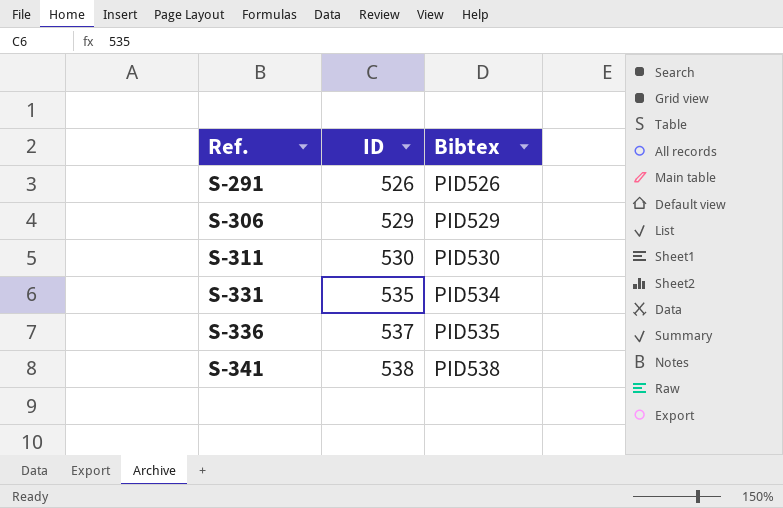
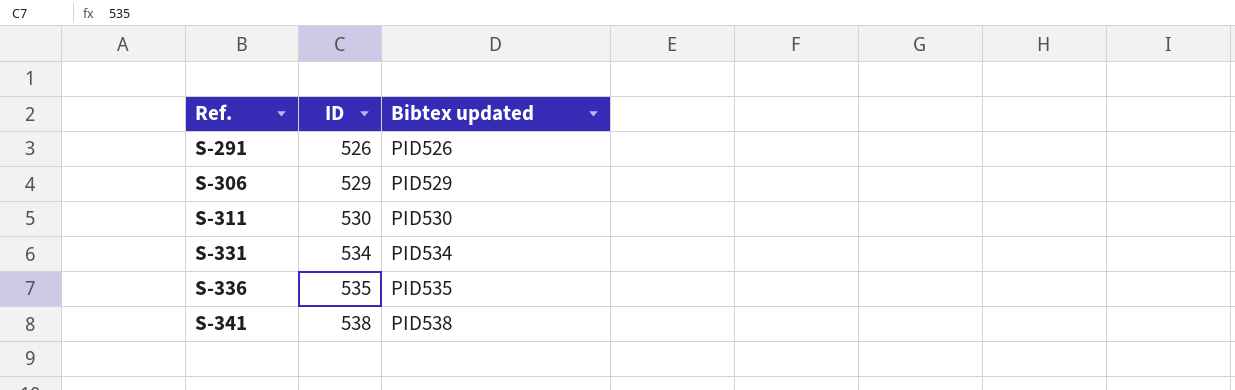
column name: Bibtex -> Bibtex updated
S-331 | ID: 535 -> 534
S-336 | ID: 537 -> 535

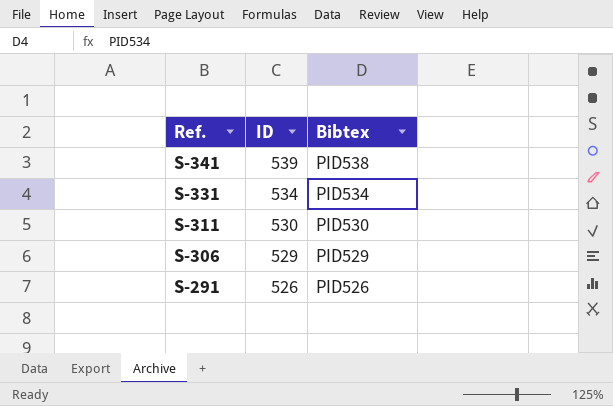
row order: Ref. ascending -> Ref. descending
column name: Bibtex updated -> Bibtex
row S-336: 535 | PID535 -> none
S-341 | ID: 538 -> 539

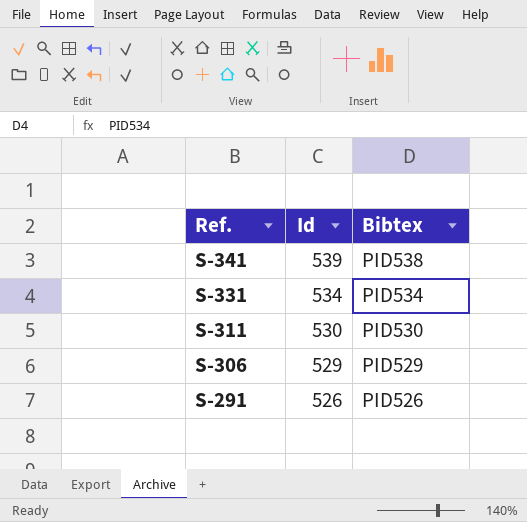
column name: ID -> Id

